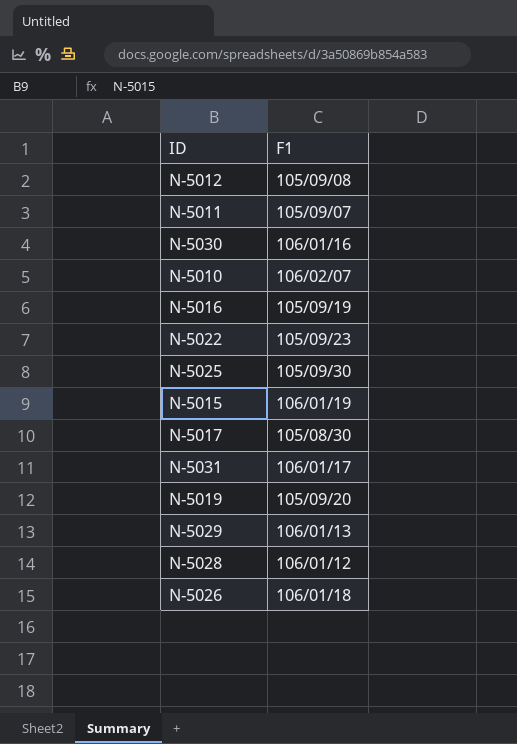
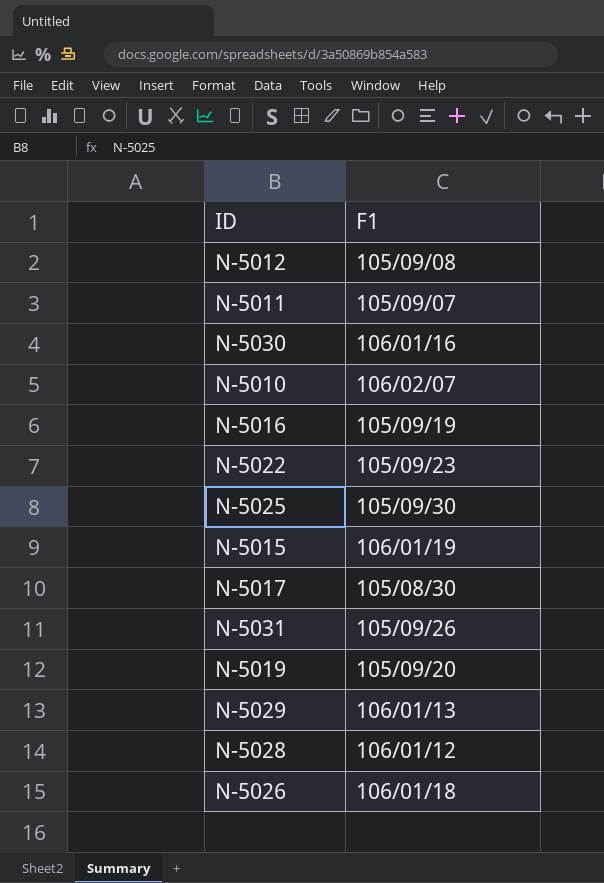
N-5031 | F1: 106/01/17 -> 105/09/26

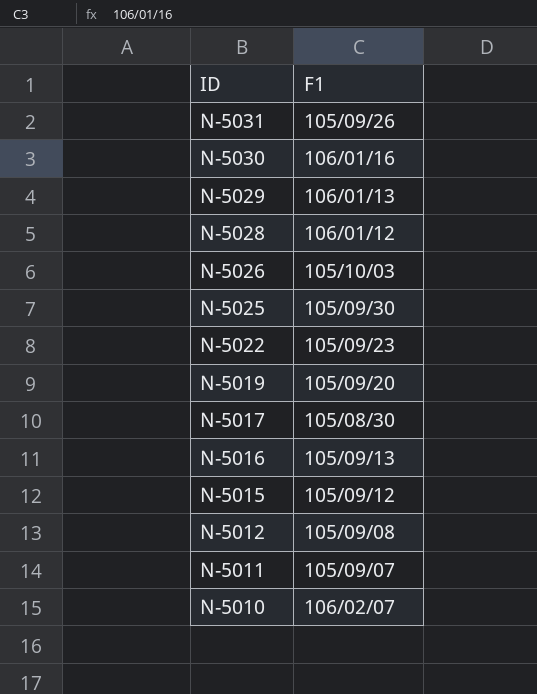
row order: none -> ID descending
N-5026 | F1: 106/01/18 -> 105/10/03
N-5016 | F1: 105/09/19 -> 105/09/13
N-5015 | F1: 106/01/19 -> 105/09/12

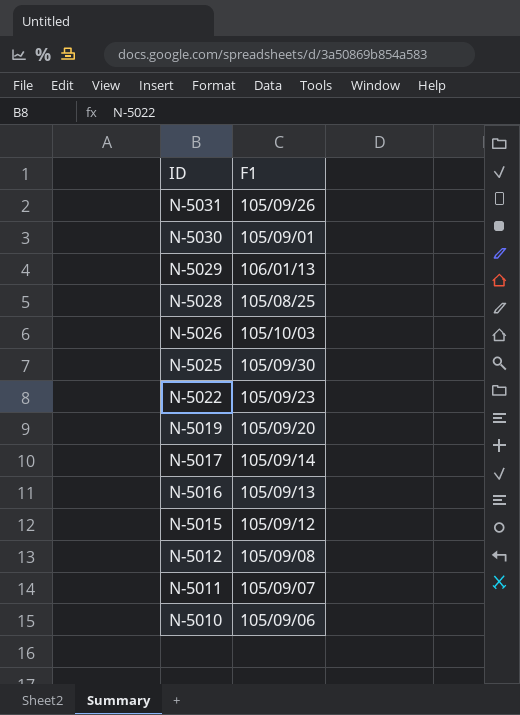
N-5030 | F1: 106/01/16 -> 105/09/01
N-5028 | F1: 106/01/12 -> 105/08/25
N-5017 | F1: 105/08/30 -> 105/09/14
N-5010 | F1: 106/02/07 -> 105/09/06

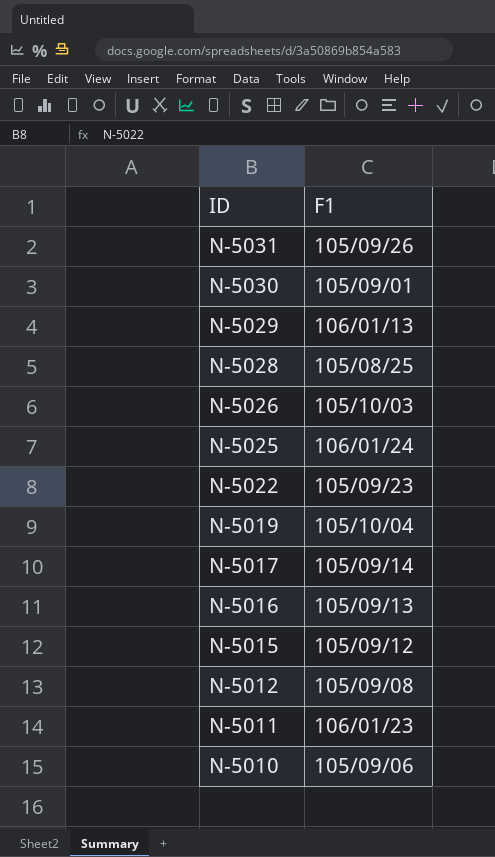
N-5025 | F1: 105/09/30 -> 106/01/24
N-5019 | F1: 105/09/20 -> 105/10/04
N-5011 | F1: 105/09/07 -> 106/01/23

